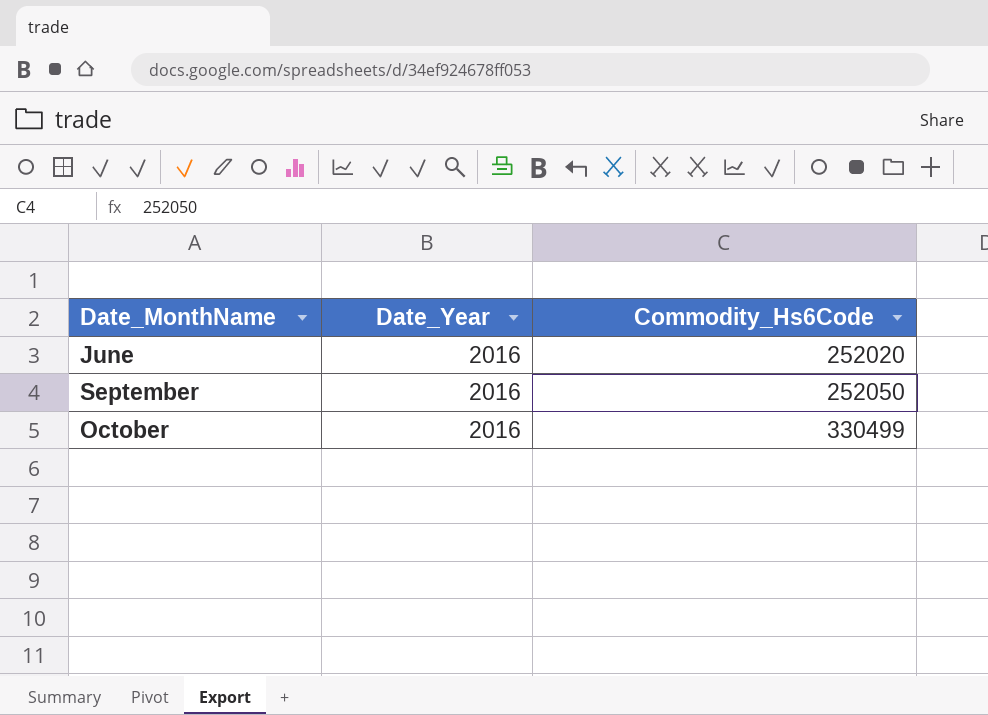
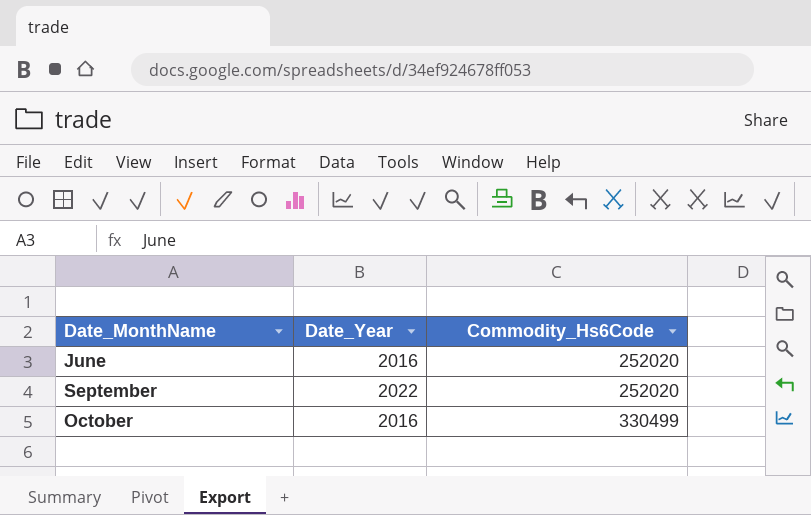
September | Date_Year: 2016 -> 2022
September | Commodity_Hs6Code: 252050 -> 252020

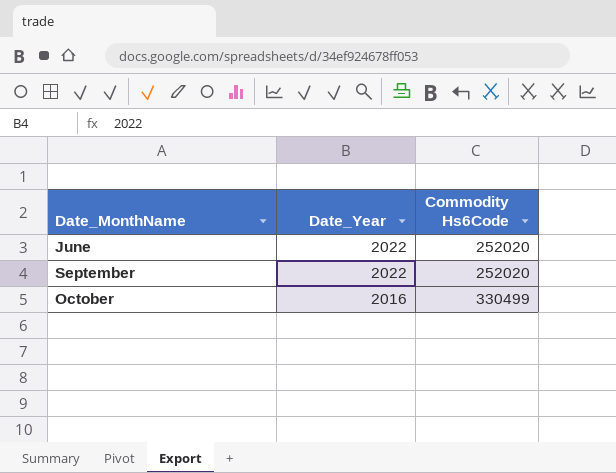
column name: Commodity_Hs6Code -> Commodity Hs6Code
June | Date_Year: 2016 -> 2022

